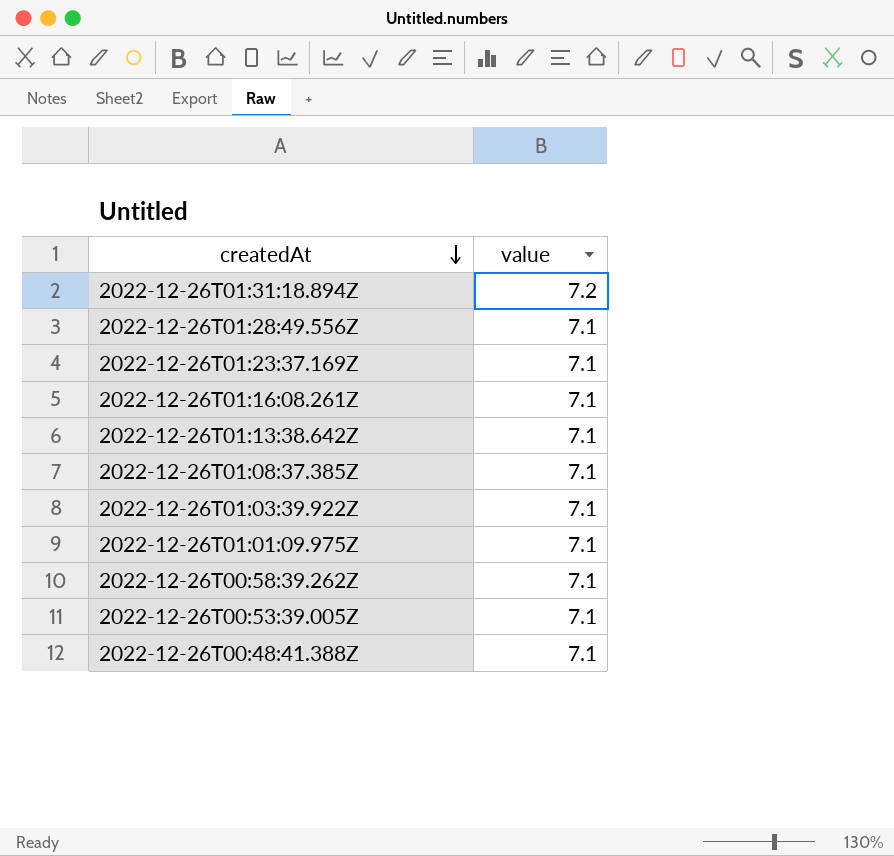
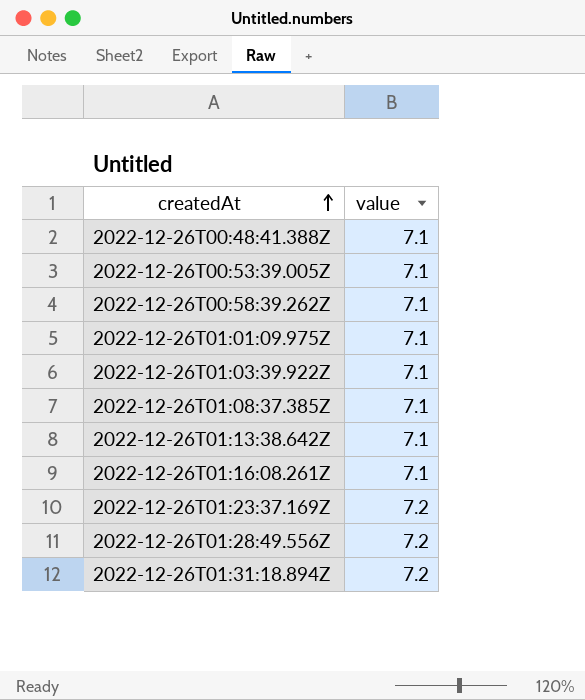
row order: createdAt descending -> createdAt ascending
2022-12-26T01:23:37.169Z | value: 7.1 -> 7.2
2022-12-26T01:28:49.556Z | value: 7.1 -> 7.2

